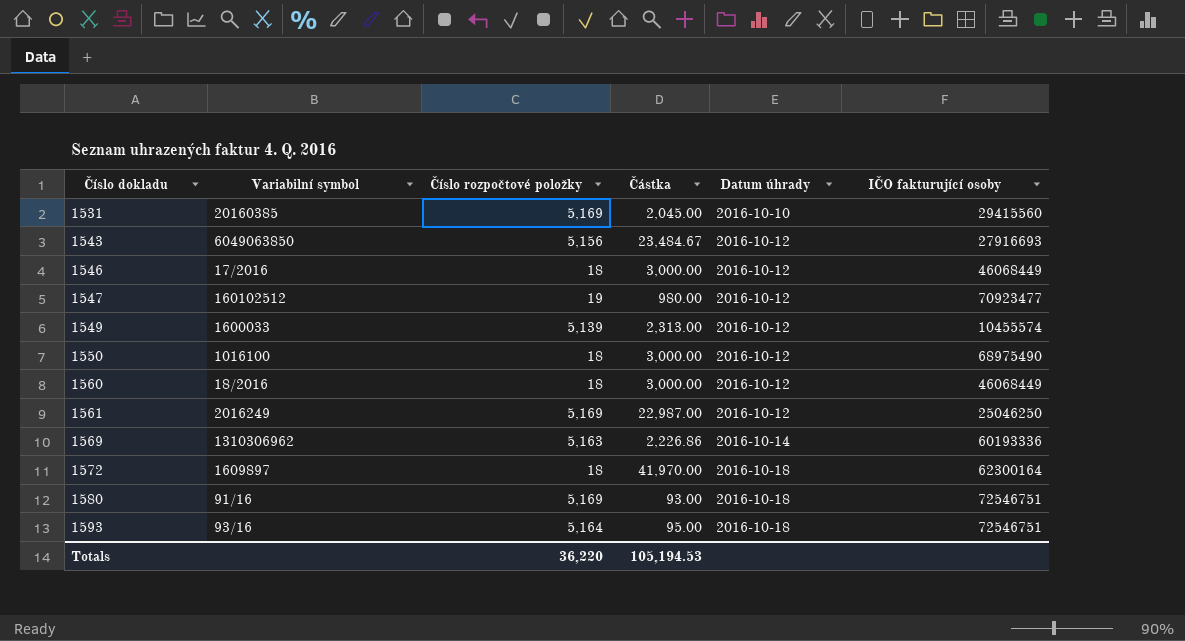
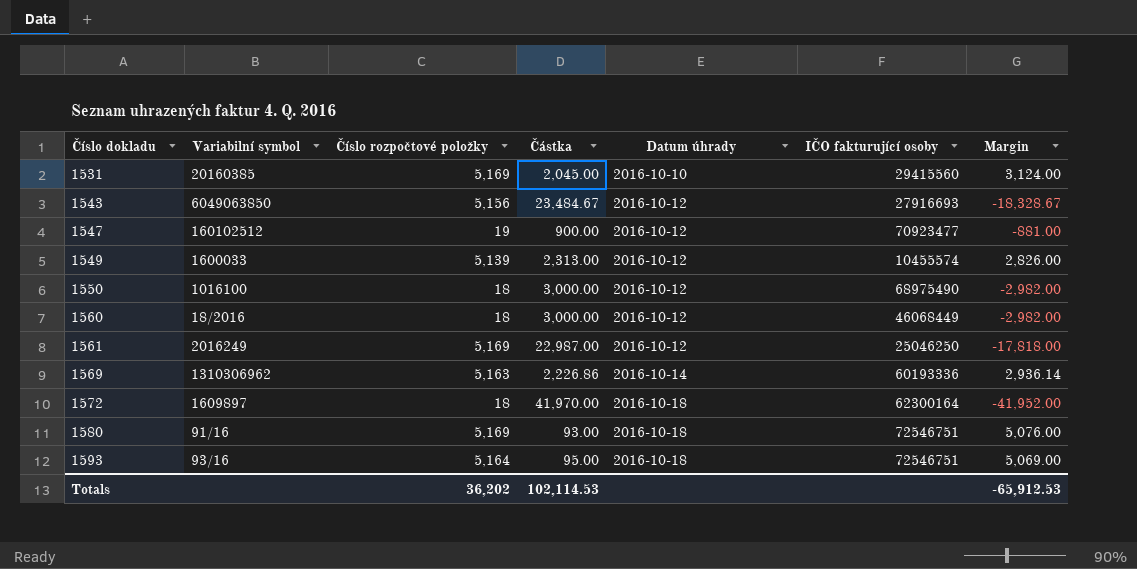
column Margin | formula: none -> [Číslo rozpočtové položky] - [Částka]
row 1546: 17/2016 | 18 | 3,000.00 | 2016-10-12 | 46068449 -> none
1547 | Částka: 980.00 -> 900.00
Totals | Číslo rozpočtové položky: 36,220 -> 36,202
Totals | Částka: 105,194.53 -> 102,114.53

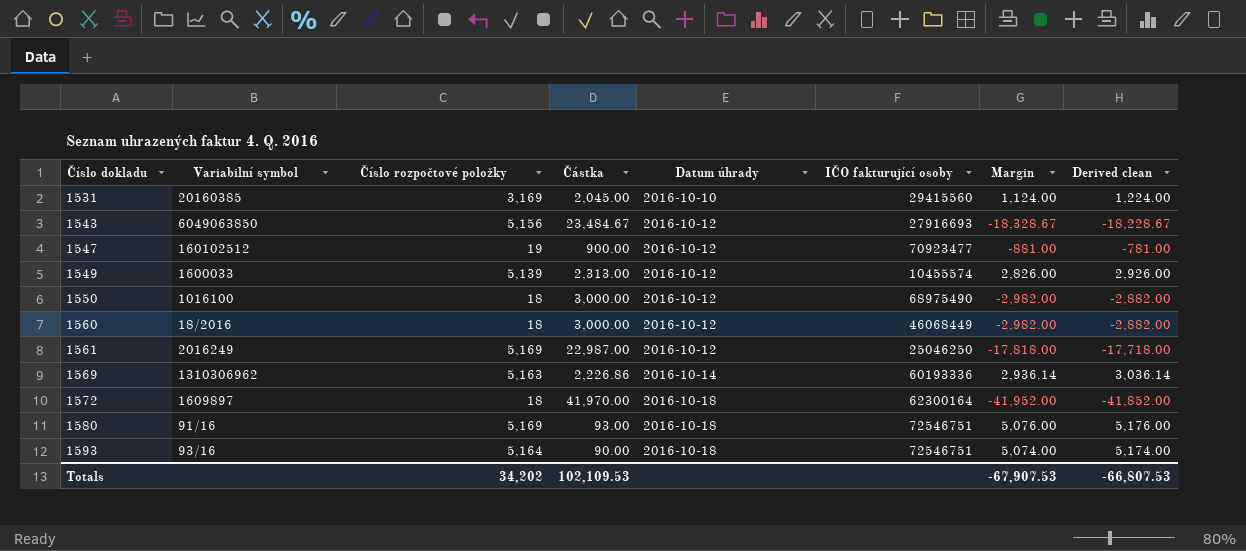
column Derived clean | formula: none -> [Margin] + 100
1531 | Číslo rozpočtové položky: 5,169 -> 3,169
1531 | Margin: 3,124.00 -> 1,124.00
1593 | Částka: 95.00 -> 90.00
1593 | Margin: 5,069.00 -> 5,074.00
Totals | Číslo rozpočtové položky: 36,202 -> 34,202
Totals | Částka: 102,114.53 -> 102,109.53
Totals | Margin: -65,912.53 -> -67,907.53

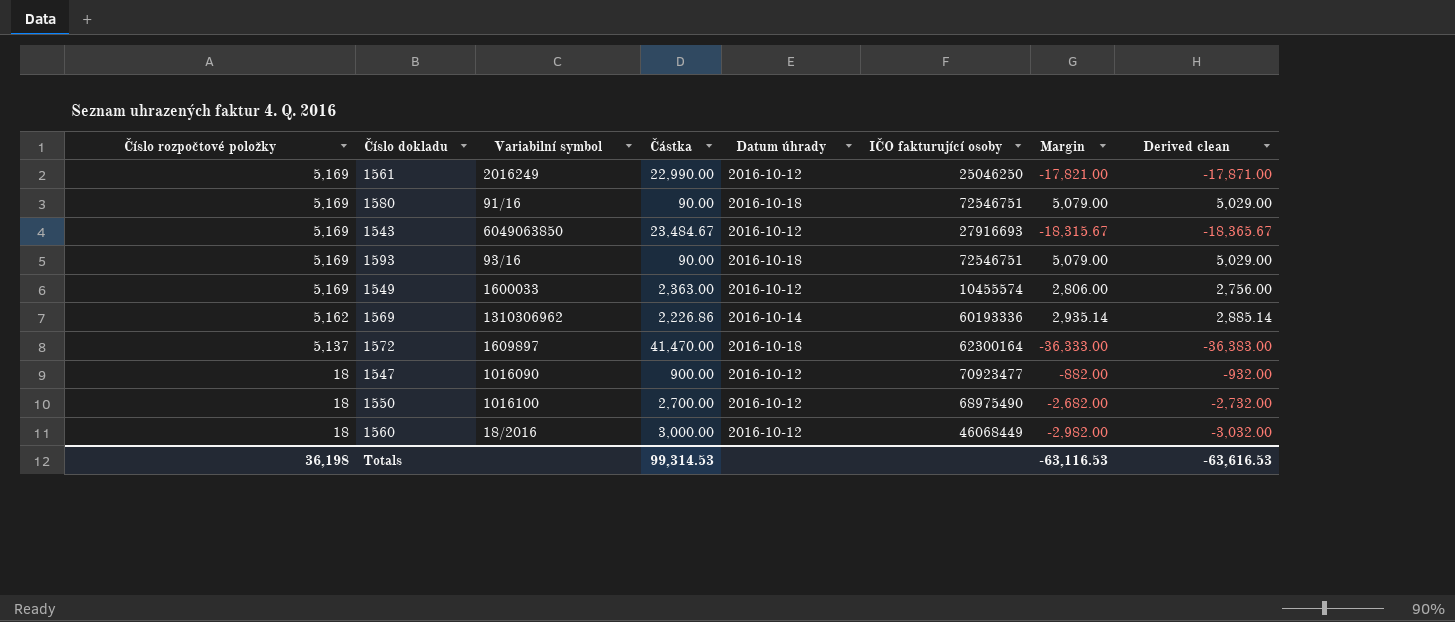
row order: Číslo dokladu ascending -> Číslo rozpočtové položky descending
column Číslo rozpočtové položky | position: 3 -> 1
column Derived clean | formula: [Margin] + 100 -> [Margin] - 50
row 1531: 20160385 | 3,169 | 2,045.00 | 2016-10-10 | 29415560 | 1,124.00 | 1,224.00 -> none
1561 | Částka: 22,987.00 -> 22,990.00
1561 | Margin: -17,818.00 -> -17,821.00
1580 | Částka: 93.00 -> 90.00
1580 | Margin: 5,076.00 -> 5,079.00
1543 | Číslo rozpočtové položky: 5,156 -> 5,169
1543 | Margin: -18,328.67 -> -18,315.67
1593 | Číslo rozpočtové položky: 5,164 -> 5,169
1593 | Margin: 5,074.00 -> 5,079.00
1549 | Číslo rozpočtové položky: 5,139 -> 5,169
1549 | Částka: 2,313.00 -> 2,363.00
1549 | Margin: 2,826.00 -> 2,806.00
1569 | Číslo rozpočtové položky: 5,163 -> 5,162
1569 | Margin: 2,936.14 -> 2,935.14
1572 | Číslo rozpočtové položky: 18 -> 5,137
1572 | Částka: 41,970.00 -> 41,470.00
1572 | Margin: -41,952.00 -> -36,333.00
1547 | Číslo rozpočtové položky: 19 -> 18
1547 | Variabilní symbol: 160102512 -> 1016090
1547 | Margin: -881.00 -> -882.00
1550 | Částka: 3,000.00 -> 2,700.00
1550 | Margin: -2,982.00 -> -2,682.00
Totals | Číslo rozpočtové položky: 34,202 -> 36,198
Totals | Částka: 102,109.53 -> 99,314.53
Totals | Margin: -67,907.53 -> -63,116.53
Totals | Derived clean: -66,807.53 -> -63,616.53

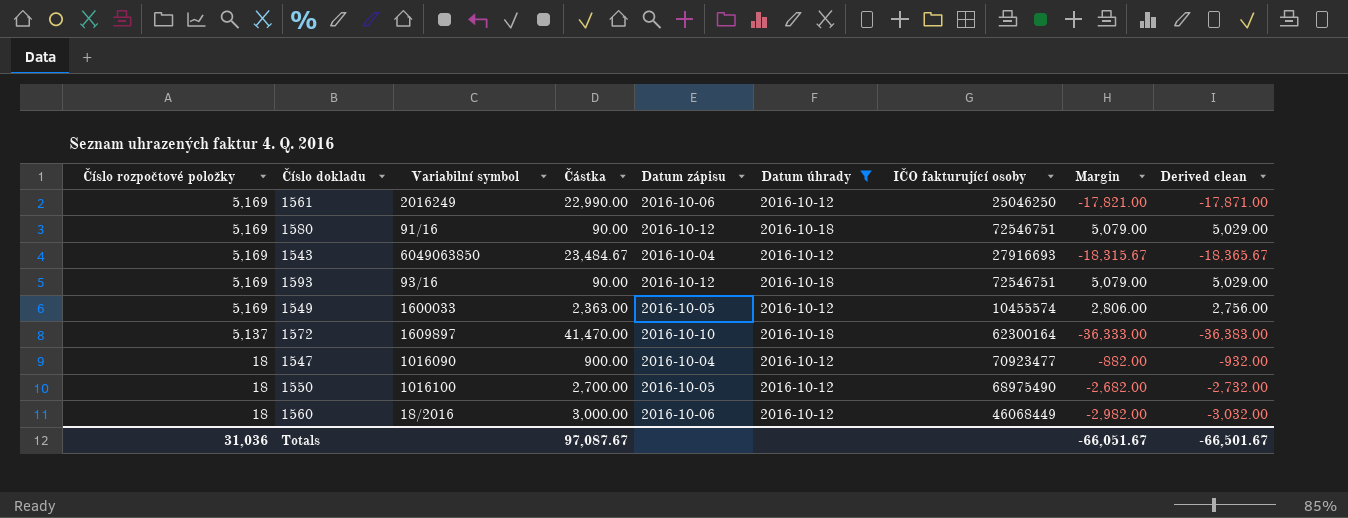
filter: none -> Datum úhrady != 2016-10-14
column Datum zápisu | position: none -> 5
Totals | Číslo rozpočtové položky: 36,198 -> 31,036
Totals | Částka: 99,314.53 -> 97,087.67
Totals | Margin: -63,116.53 -> -66,051.67
Totals | Derived clean: -63,616.53 -> -66,501.67

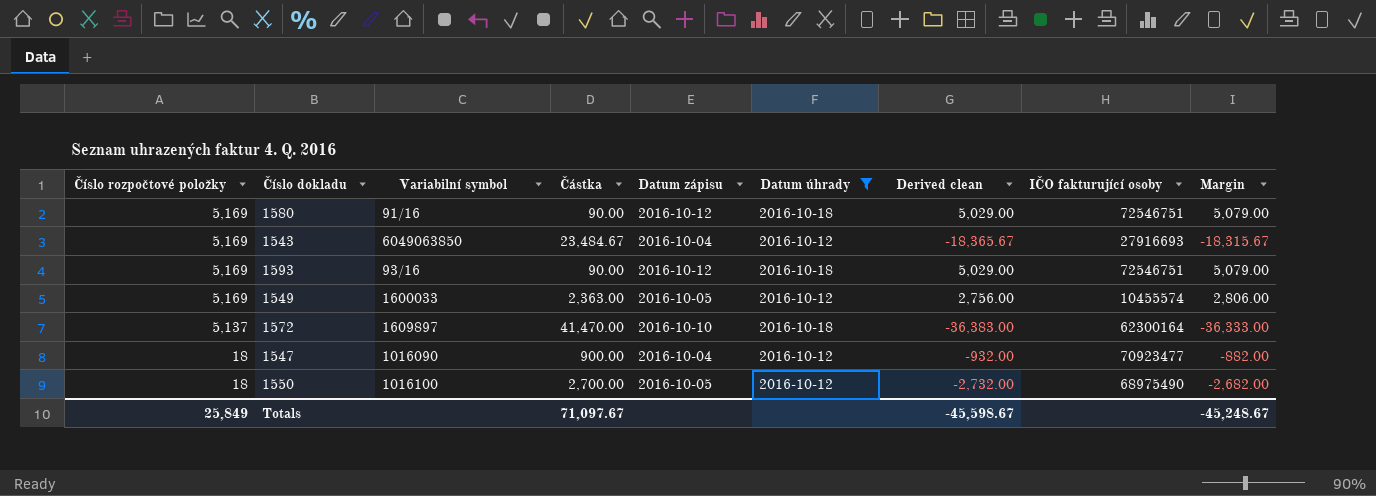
column Derived clean | position: 9 -> 7
row 1561: 5,169 | 2016249 | 22,990.00 | 2016-10-06 | 2016-10-12 | 25046250 | -17,821.00 | -17,871.00 -> none
row 1560: 18 | 18/2016 | 3,000.00 | 2016-10-06 | 2016-10-12 | 46068449 | -2,982.00 | -3,032.00 -> none
Totals | Číslo rozpočtové položky: 31,036 -> 25,849
Totals | Částka: 97,087.67 -> 71,097.67
Totals | Derived clean: -66,501.67 -> -45,598.67
Totals | Margin: -66,051.67 -> -45,248.67

